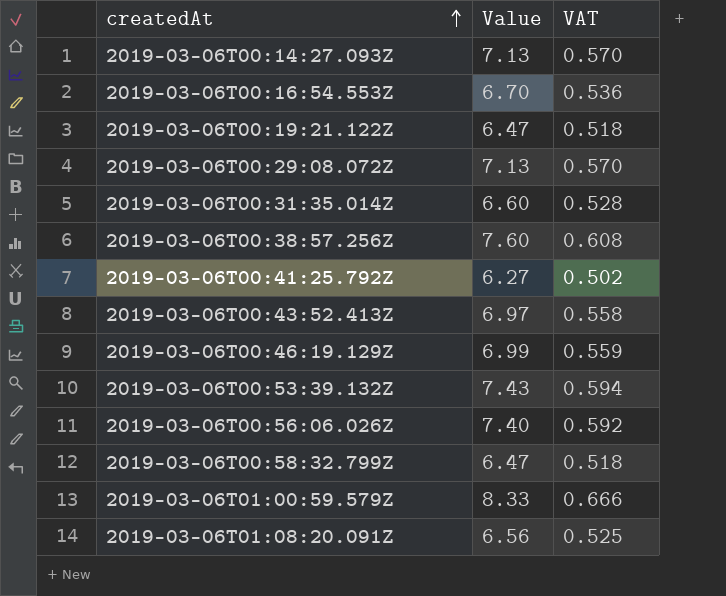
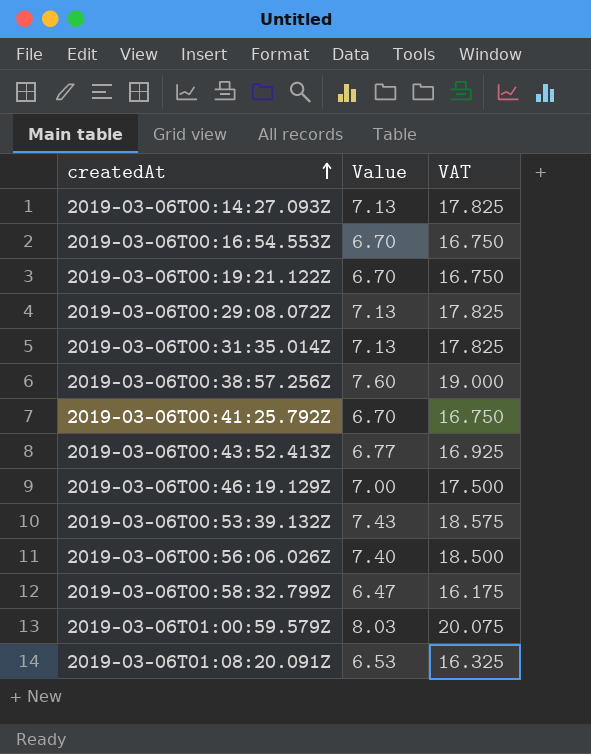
column VAT | formula: [Value] * 0.08 -> [Value] * 2.5
2019-03-06T00:19:21.122Z | Value: 6.47 -> 6.70
2019-03-06T00:31:35.014Z | Value: 6.60 -> 7.13
2019-03-06T00:41:25.792Z | Value: 6.27 -> 6.70
2019-03-06T00:43:52.413Z | Value: 6.97 -> 6.77
2019-03-06T00:46:19.129Z | Value: 6.99 -> 7.00
2019-03-06T01:00:59.579Z | Value: 8.33 -> 8.03
2019-03-06T01:08:20.091Z | Value: 6.56 -> 6.53

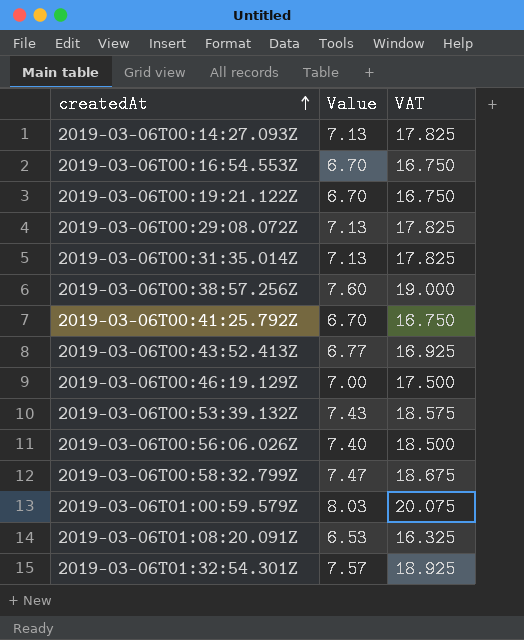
2019-03-06T00:58:32.799Z | Value: 6.47 -> 7.47
2019-03-06T00:58:32.799Z | VAT: 16.175 -> 18.675
row 2019-03-06T01:32:54.301Z: none -> 7.57 | 18.925

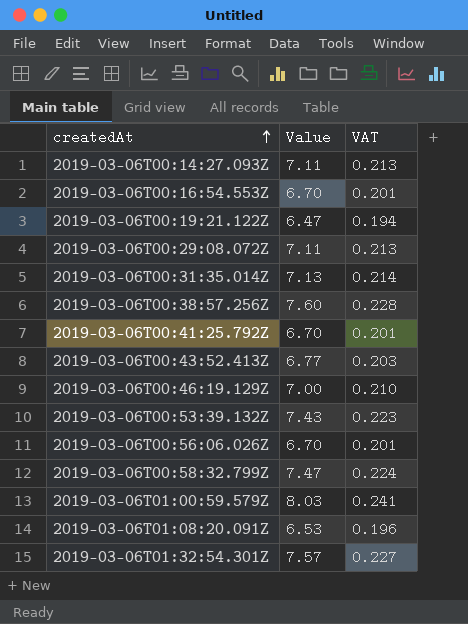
column VAT | formula: [Value] * 2.5 -> [Value] * 0.03
2019-03-06T00:14:27.093Z | Value: 7.13 -> 7.11
2019-03-06T00:19:21.122Z | Value: 6.70 -> 6.47
2019-03-06T00:29:08.072Z | Value: 7.13 -> 7.11
2019-03-06T00:56:06.026Z | Value: 7.40 -> 6.70

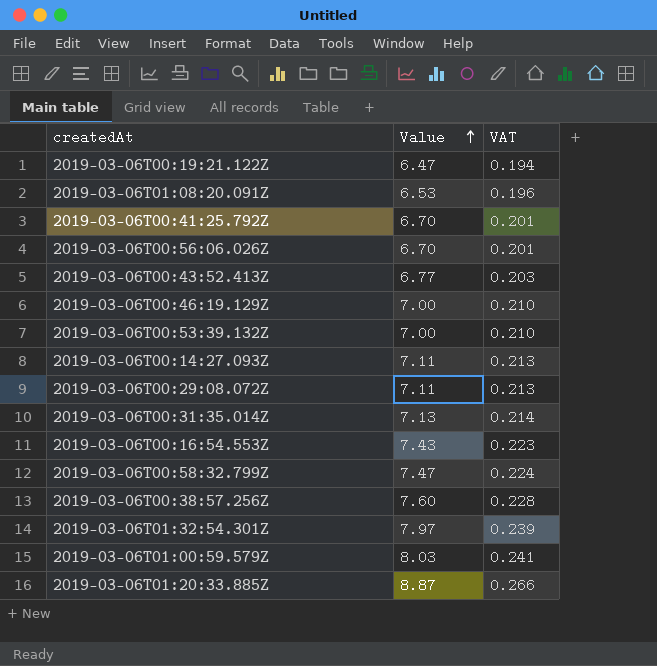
row order: createdAt ascending -> Value ascending
2019-03-06T00:53:39.132Z | Value: 7.43 -> 7.00
2019-03-06T00:53:39.132Z | VAT: 0.223 -> 0.210
2019-03-06T00:16:54.553Z | Value: 6.70 -> 7.43
2019-03-06T00:16:54.553Z | VAT: 0.201 -> 0.223
2019-03-06T01:32:54.301Z | Value: 7.57 -> 7.97
2019-03-06T01:32:54.301Z | VAT: 0.227 -> 0.239
row 2019-03-06T01:20:33.885Z: none -> 8.87 | 0.266

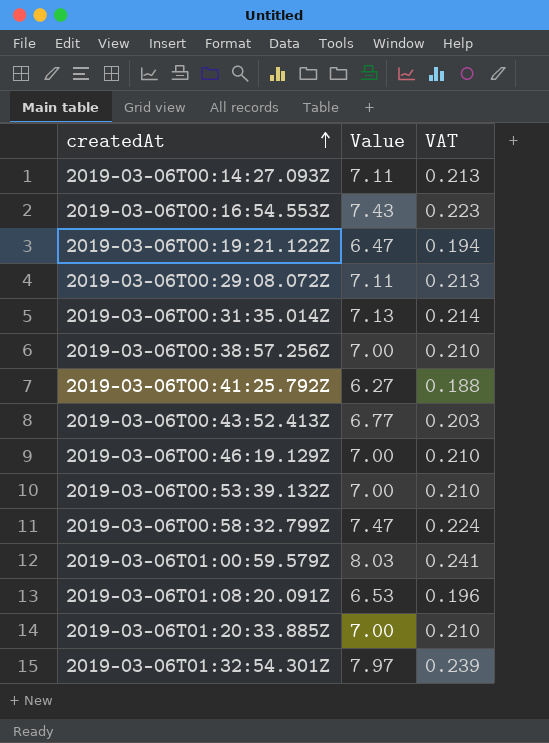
row order: Value ascending -> createdAt ascending
row 2019-03-06T00:56:06.026Z: 6.70 | 0.201 -> none
2019-03-06T00:38:57.256Z | Value: 7.60 -> 7.00
2019-03-06T00:38:57.256Z | VAT: 0.228 -> 0.210
2019-03-06T00:41:25.792Z | Value: 6.70 -> 6.27
2019-03-06T00:41:25.792Z | VAT: 0.201 -> 0.188
2019-03-06T01:20:33.885Z | Value: 8.87 -> 7.00
2019-03-06T01:20:33.885Z | VAT: 0.266 -> 0.210

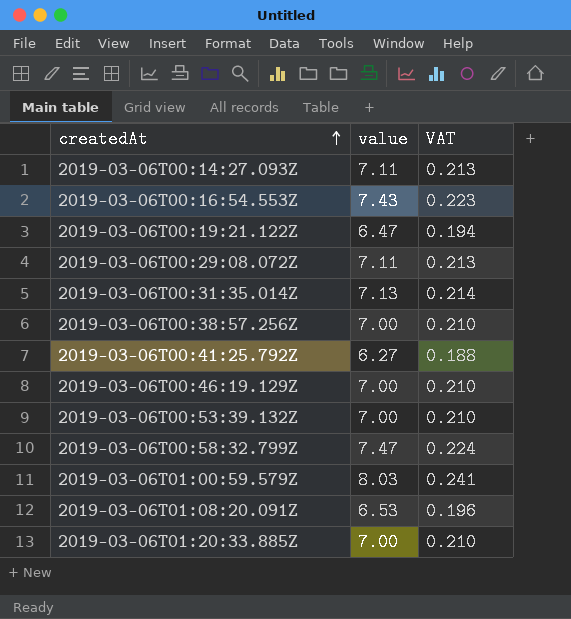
column name: Value -> value
row 2019-03-06T00:43:52.413Z: 6.77 | 0.203 -> none
row 2019-03-06T01:32:54.301Z: 7.97 | 0.239 -> none

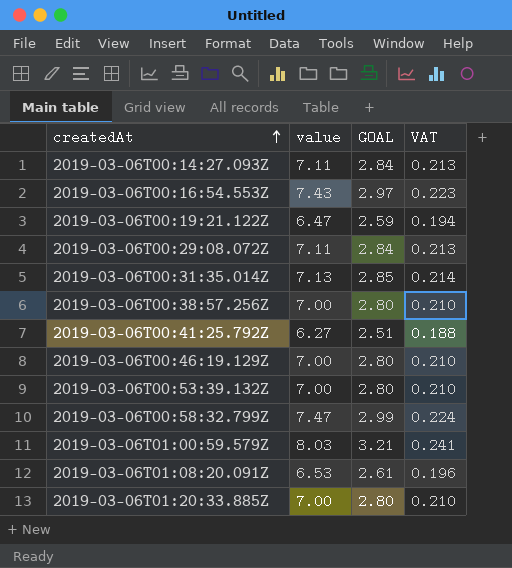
column GOAL | formula: none -> [value] * 0.4

